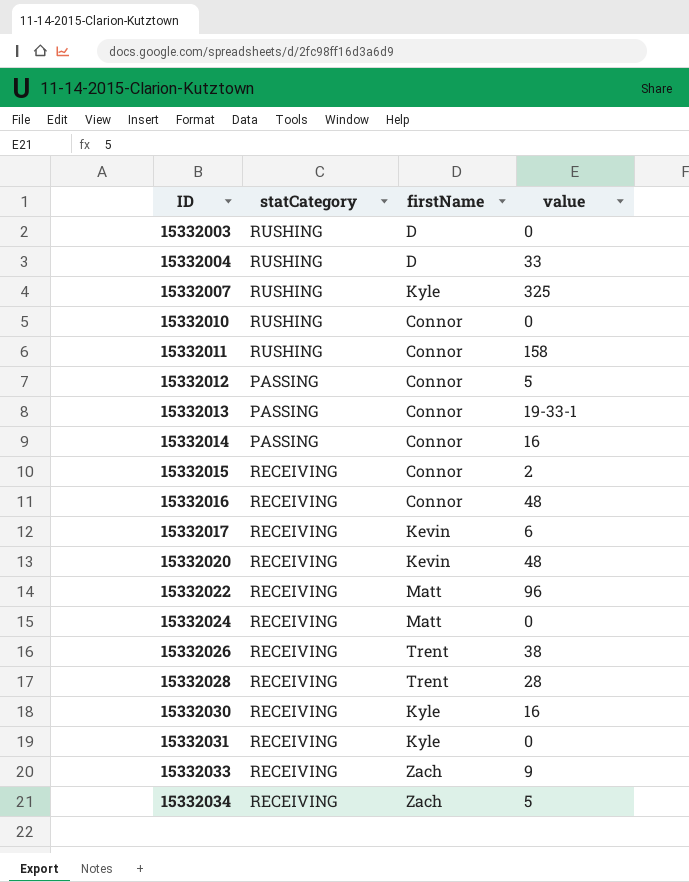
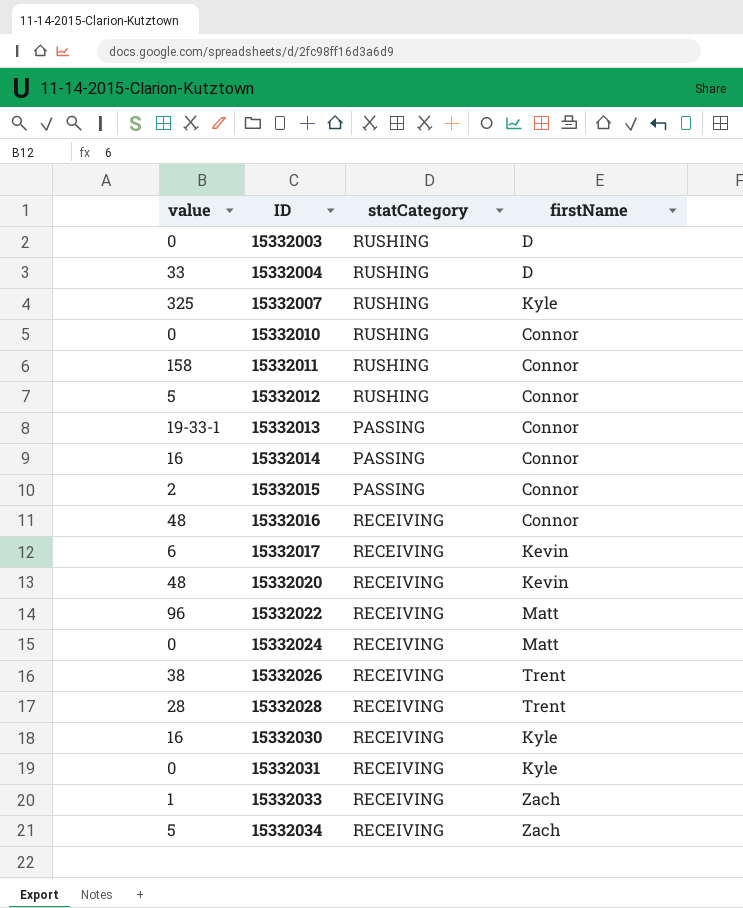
column value | position: 4 -> 1
15332012 | statCategory: PASSING -> RUSHING
15332015 | statCategory: RECEIVING -> PASSING
15332033 | value: 9 -> 1

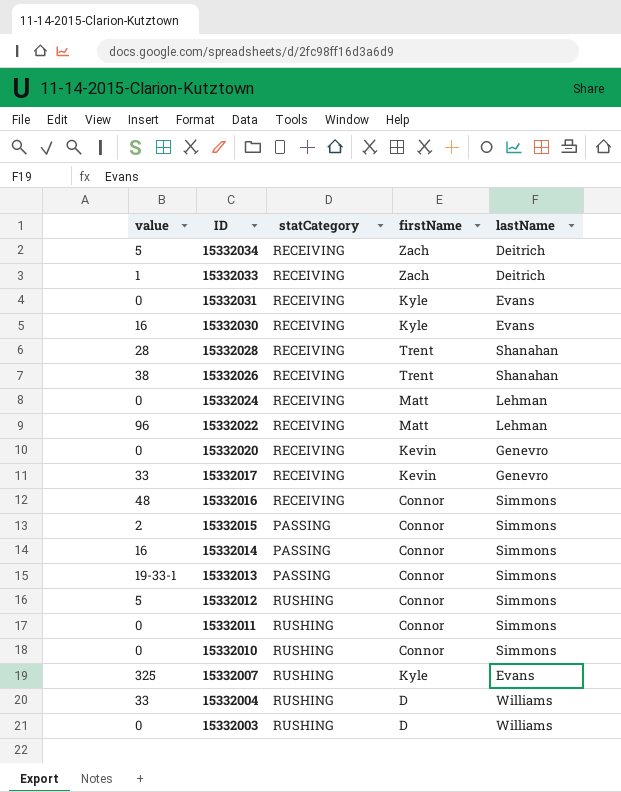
row order: ID ascending -> ID descending
column lastName | position: none -> 5
15332020 | value: 48 -> 0
15332017 | value: 6 -> 33
15332011 | value: 158 -> 0

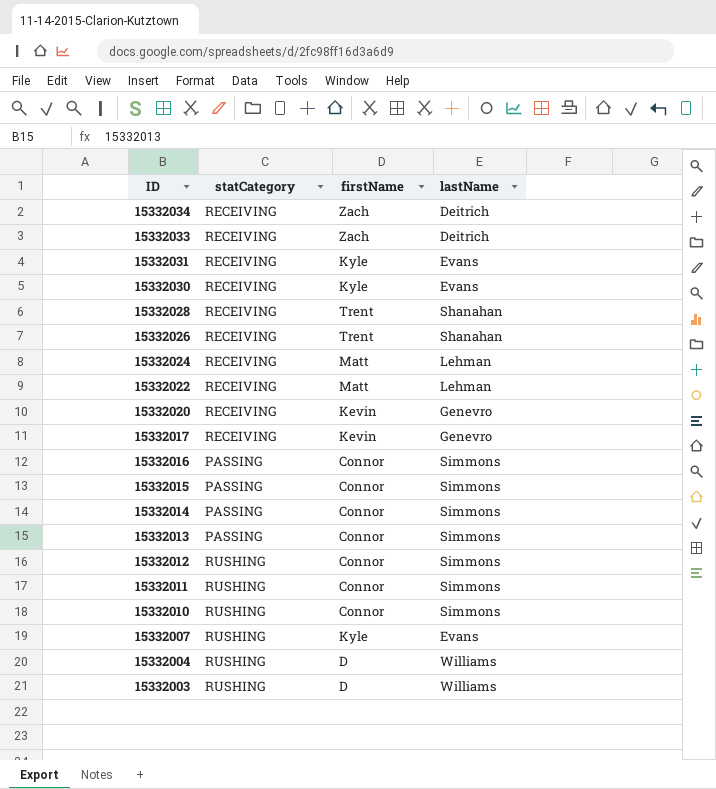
column value | position: 1 -> none
15332016 | statCategory: RECEIVING -> PASSING

